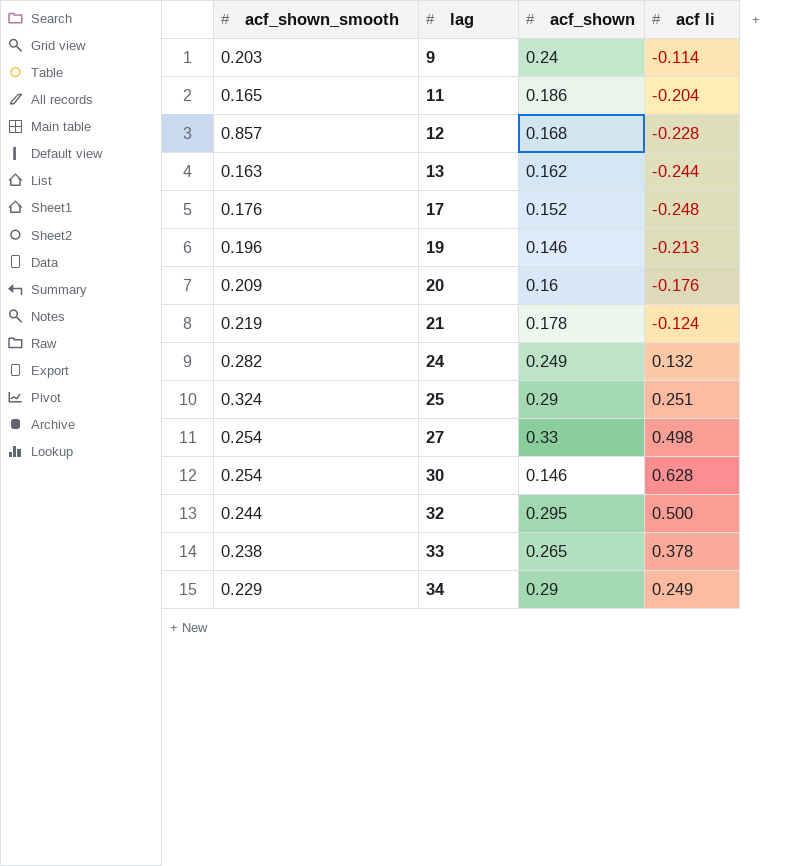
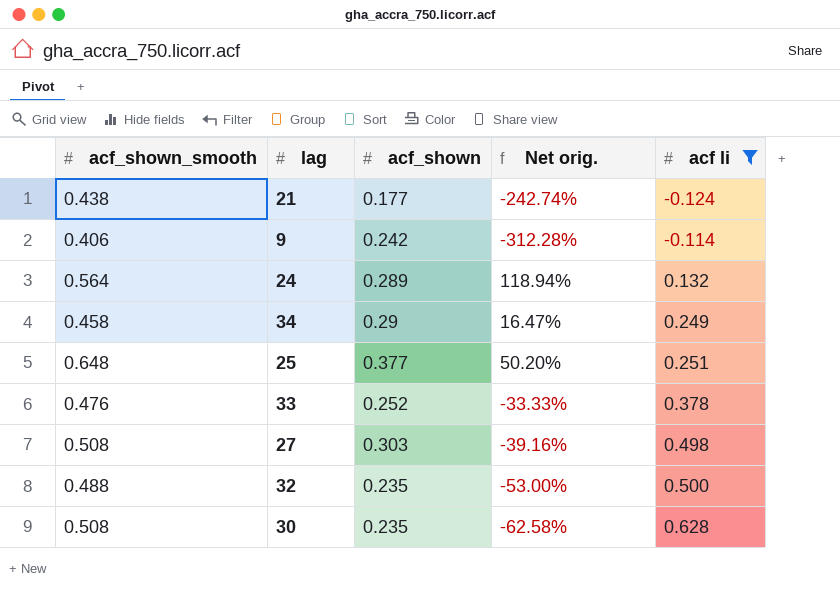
filter: none -> acf li >= -0.124
row order: lag ascending -> acf li ascending
column Net orig. | formula: none -> ([acf_shown] - [acf li]) / [acf li]
21 | acf_shown_smooth: 0.219 -> 0.438
21 | acf_shown: 0.178 -> 0.177
9 | acf_shown_smooth: 0.203 -> 0.406
9 | acf_shown: 0.24 -> 0.242
24 | acf_shown_smooth: 0.282 -> 0.564
24 | acf_shown: 0.249 -> 0.289
34 | acf_shown_smooth: 0.229 -> 0.458
25 | acf_shown_smooth: 0.324 -> 0.648
25 | acf_shown: 0.29 -> 0.377
33 | acf_shown_smooth: 0.238 -> 0.476
33 | acf_shown: 0.265 -> 0.252
27 | acf_shown_smooth: 0.254 -> 0.508
27 | acf_shown: 0.33 -> 0.303
32 | acf_shown_smooth: 0.244 -> 0.488
32 | acf_shown: 0.295 -> 0.235
30 | acf_shown_smooth: 0.254 -> 0.508
30 | acf_shown: 0.146 -> 0.235

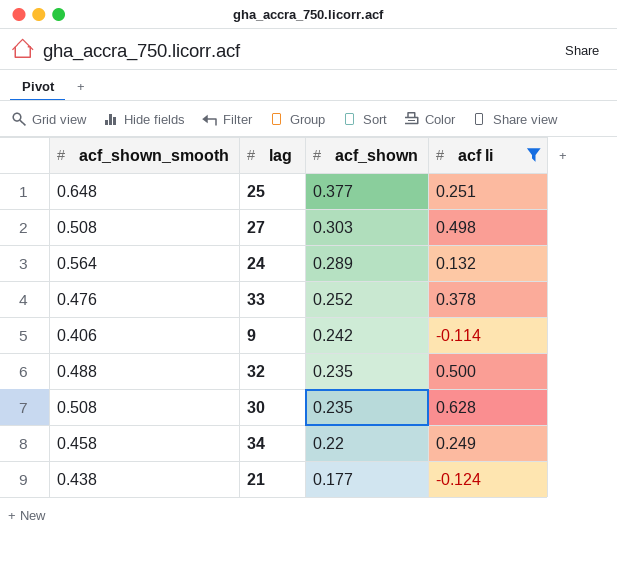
row order: acf li ascending -> acf_shown descending
column Net orig. | formula: ([acf_shown] - [acf li]) / [acf li] -> none
34 | acf_shown: 0.29 -> 0.22

